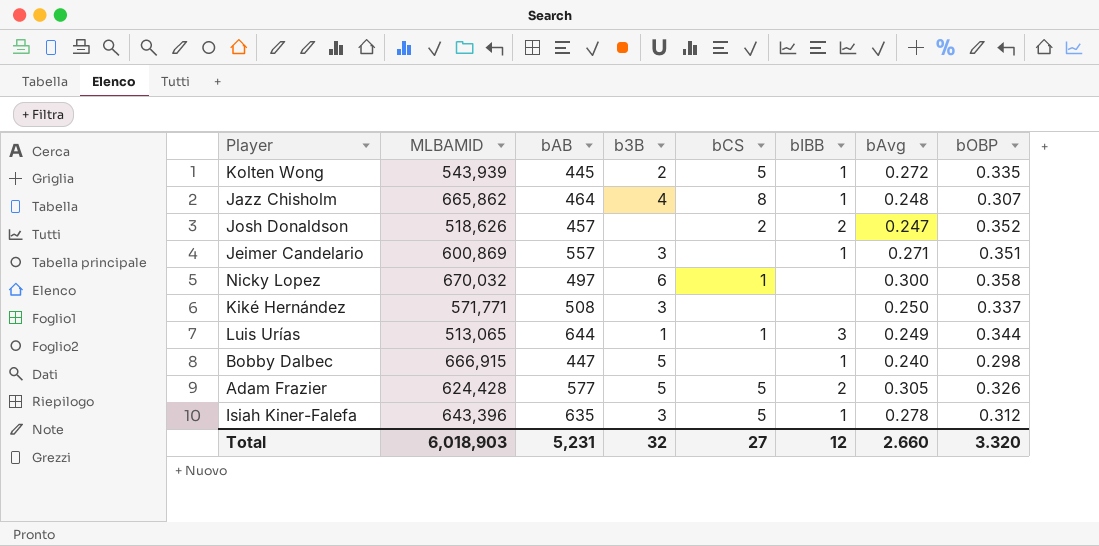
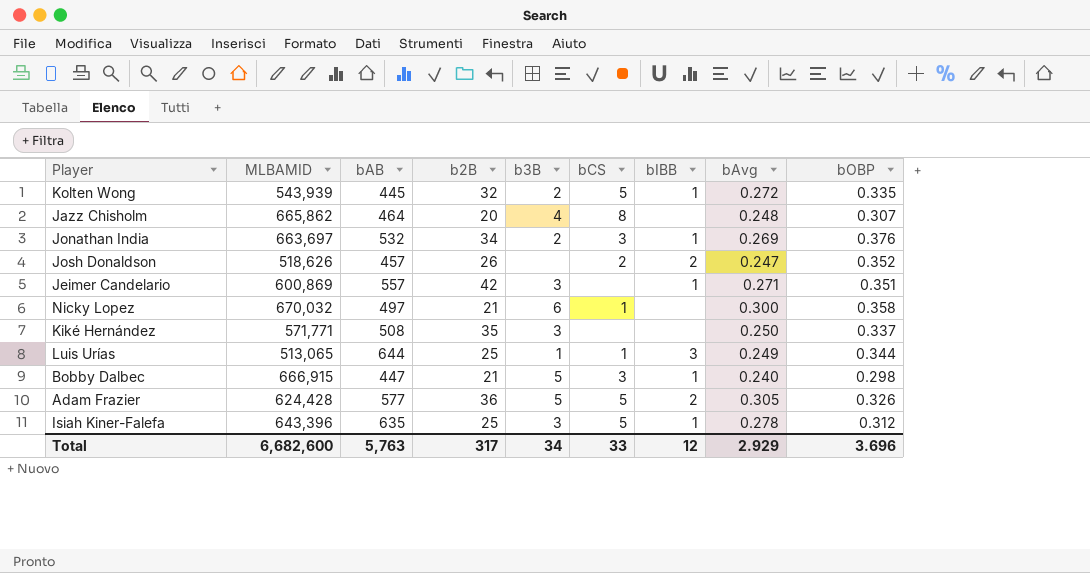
column b2B | position: none -> 4
Jazz Chisholm | bIBB: 1 -> none
row Jonathan India: none -> 663,697 | 532 | 34 | 2 | 3 | 1 | 0.269 | 0.376
Bobby Dalbec | bCS: none -> 3
Total | MLBAMID: 6,018,903 -> 6,682,600
Total | bAB: 5,231 -> 5,763
Total | b3B: 32 -> 34
Total | bCS: 27 -> 33
Total | bAvg: 2.660 -> 2.929
Total | bOBP: 3.320 -> 3.696

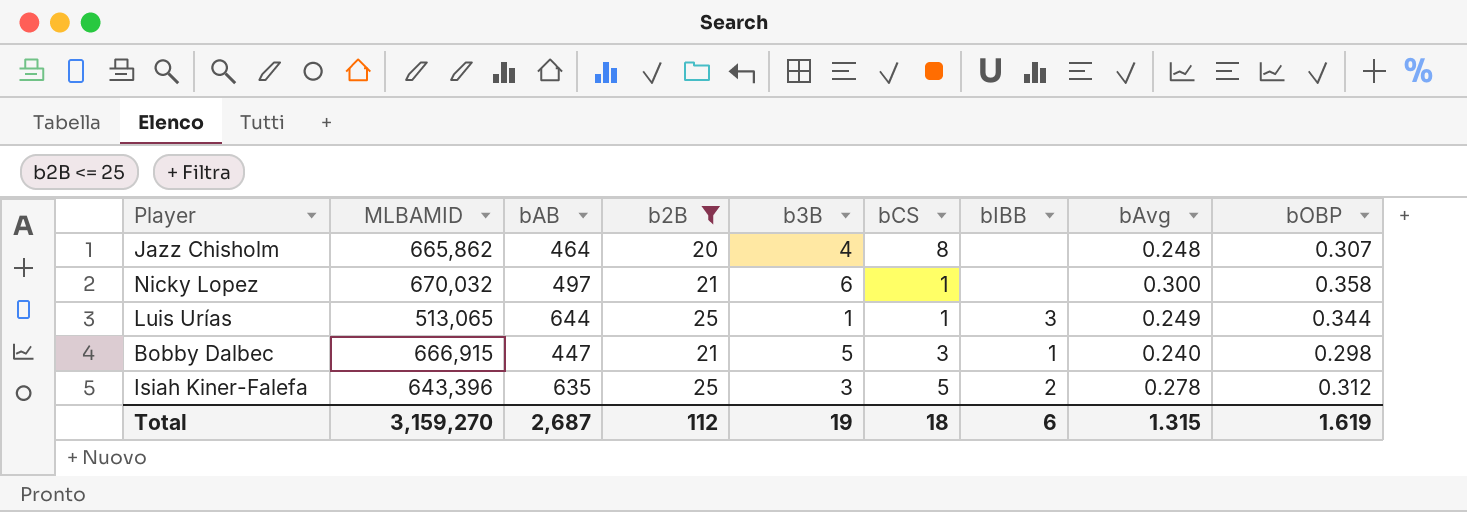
filter: none -> b2B <= 25
Isiah Kiner-Falefa | bIBB: 1 -> 2
Total | MLBAMID: 6,682,600 -> 3,159,270
Total | bAB: 5,763 -> 2,687
Total | b2B: 317 -> 112
Total | b3B: 34 -> 19
Total | bCS: 33 -> 18
Total | bIBB: 12 -> 6
Total | bAvg: 2.929 -> 1.315
Total | bOBP: 3.696 -> 1.619

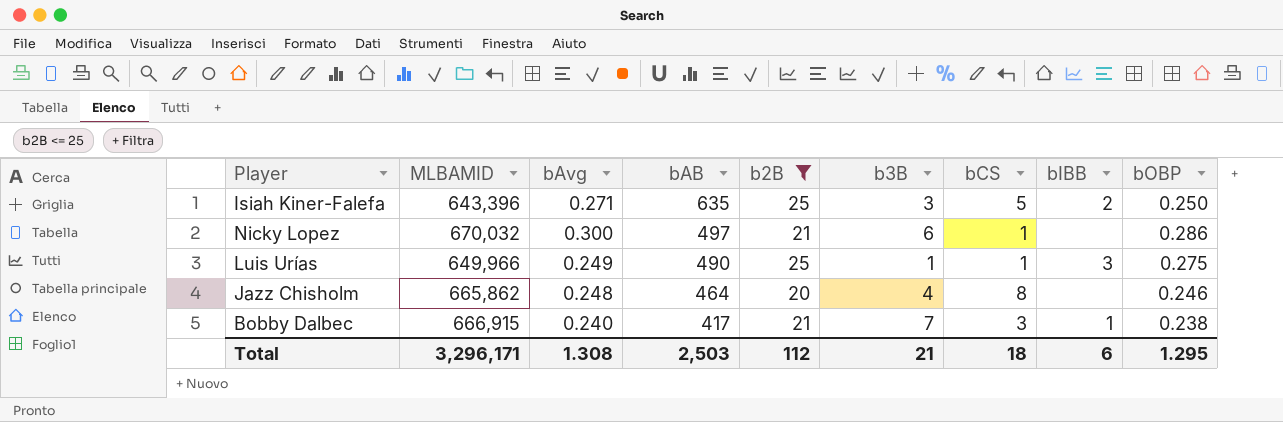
row order: none -> bAB descending
column bAvg | position: 8 -> 3
Isiah Kiner-Falefa | bAvg: 0.278 -> 0.271
Isiah Kiner-Falefa | bOBP: 0.312 -> 0.250
Nicky Lopez | bOBP: 0.358 -> 0.286
Luis Urías | MLBAMID: 513,065 -> 649,966
Luis Urías | bAB: 644 -> 490
Luis Urías | bOBP: 0.344 -> 0.275
Jazz Chisholm | bOBP: 0.307 -> 0.246
Bobby Dalbec | bAB: 447 -> 417
Bobby Dalbec | b3B: 5 -> 7
Bobby Dalbec | bOBP: 0.298 -> 0.238
Total | MLBAMID: 3,159,270 -> 3,296,171
Total | bAvg: 1.315 -> 1.308
Total | bAB: 2,687 -> 2,503
Total | b3B: 19 -> 21
Total | bOBP: 1.619 -> 1.295

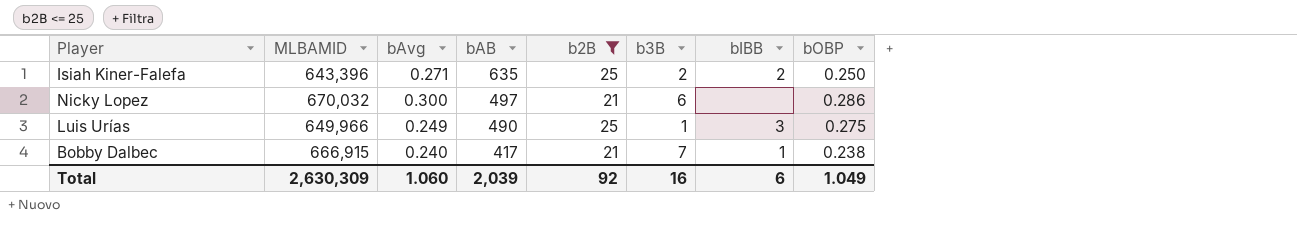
column bCS | position: 7 -> none
row Jazz Chisholm: 665,862 | 0.248 | 464 | 20 | 4 | 8 | none | 0.246 -> none
Isiah Kiner-Falefa | b3B: 3 -> 2
Total | MLBAMID: 3,296,171 -> 2,630,309
Total | bAvg: 1.308 -> 1.060
Total | bAB: 2,503 -> 2,039
Total | b2B: 112 -> 92
Total | b3B: 21 -> 16
Total | bOBP: 1.295 -> 1.049

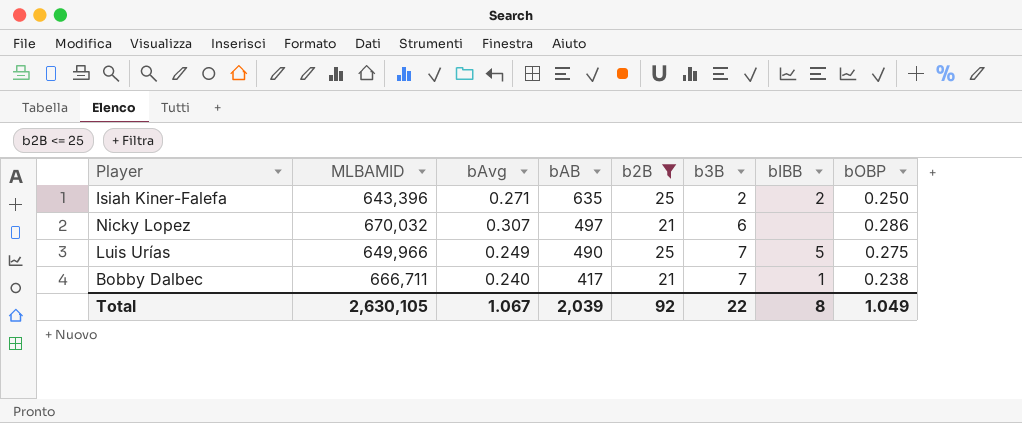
Nicky Lopez | bAvg: 0.300 -> 0.307
Luis Urías | b3B: 1 -> 7
Luis Urías | bIBB: 3 -> 5
Bobby Dalbec | MLBAMID: 666,915 -> 666,711
Total | MLBAMID: 2,630,309 -> 2,630,105
Total | bAvg: 1.060 -> 1.067
Total | b3B: 16 -> 22
Total | bIBB: 6 -> 8

